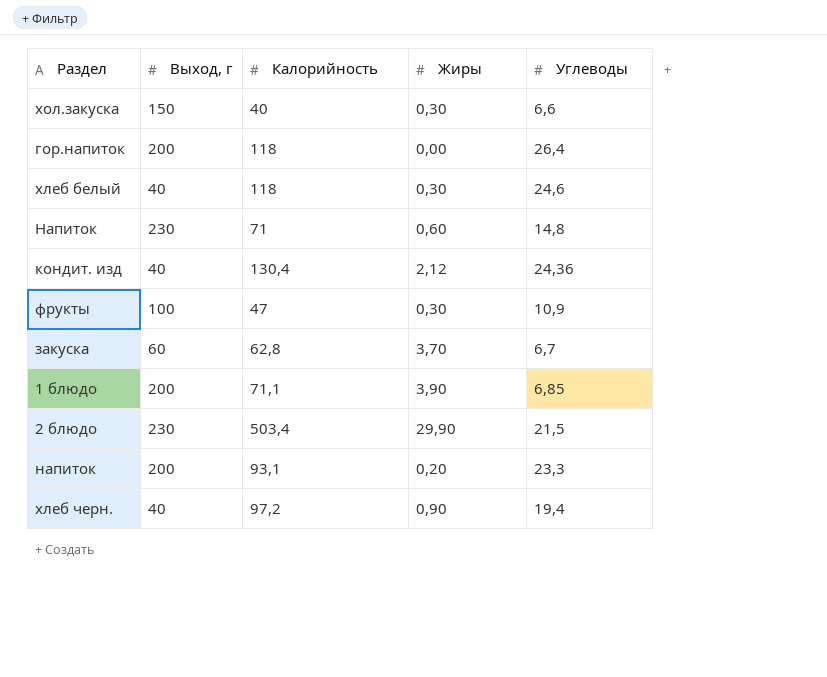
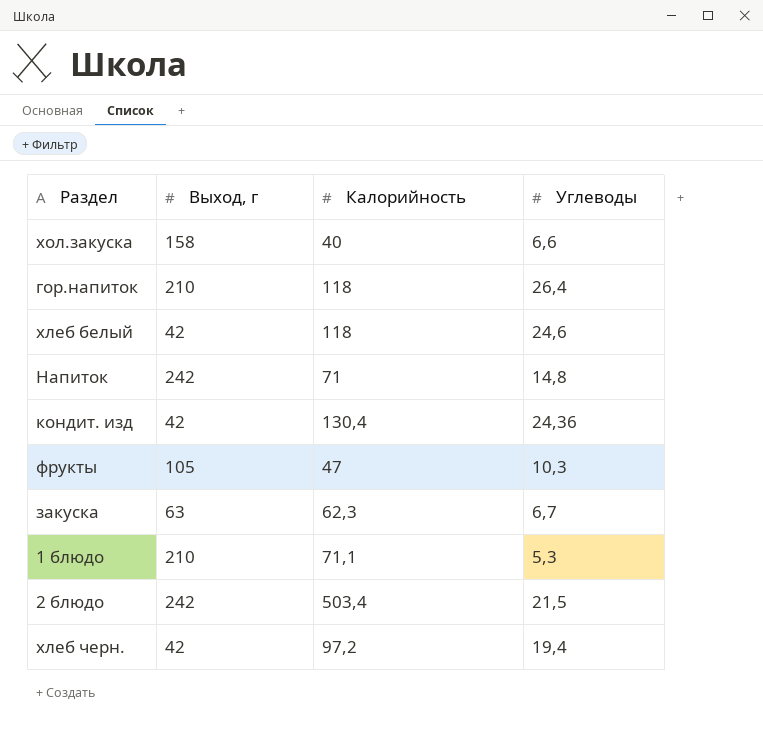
column Жиры | position: 4 -> none
row напиток: 200 | 93,1 | 0,20 | 23,3 -> none
хол.закуска | Выход, г: 150 -> 158
гор.напиток | Выход, г: 200 -> 210
хлеб белый | Выход, г: 40 -> 42
Напиток | Выход, г: 230 -> 242
кондит. изд | Выход, г: 40 -> 42
фрукты | Выход, г: 100 -> 105
фрукты | Углеводы: 10,9 -> 10,3
закуска | Выход, г: 60 -> 63
закуска | Калорийность: 62,8 -> 62,3
1 блюдо | Выход, г: 200 -> 210
1 блюдо | Углеводы: 6,85 -> 5,3
2 блюдо | Выход, г: 230 -> 242
хлеб черн. | Выход, г: 40 -> 42

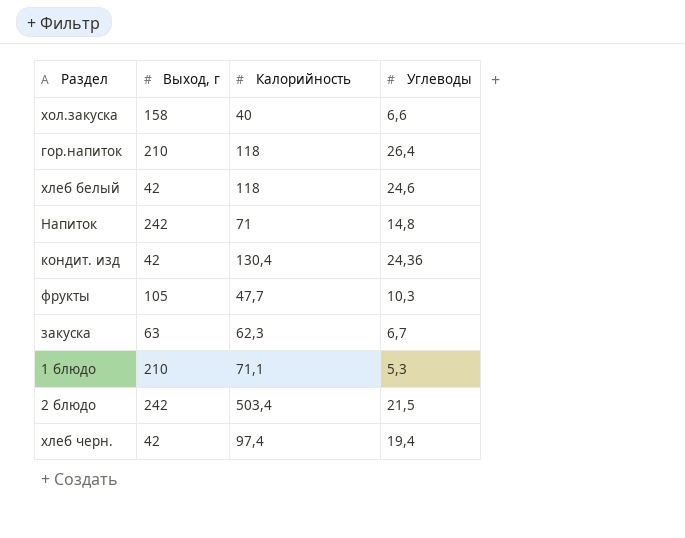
фрукты | Калорийность: 47 -> 47,7
хлеб черн. | Калорийность: 97,2 -> 97,4

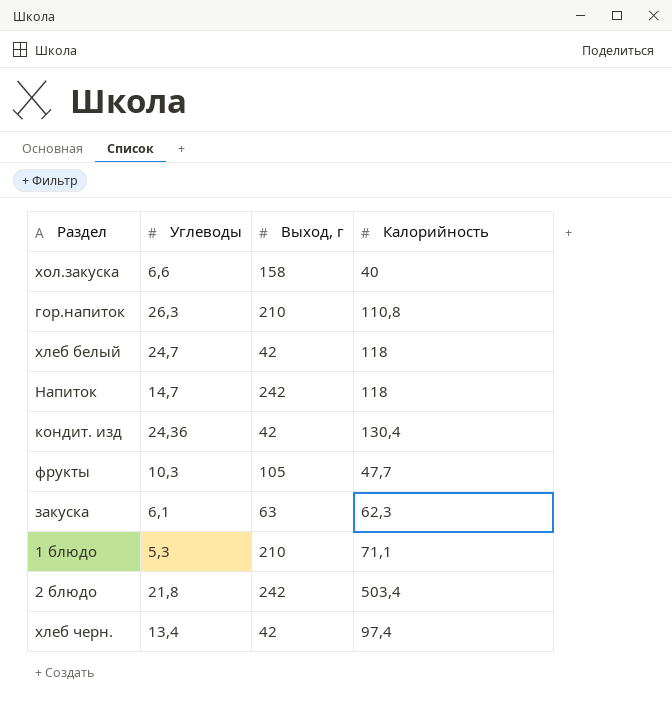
column Углеводы | position: 4 -> 2
гор.напиток | Углеводы: 26,4 -> 26,3
гор.напиток | Калорийность: 118 -> 110,8
хлеб белый | Углеводы: 24,6 -> 24,7
Напиток | Углеводы: 14,8 -> 14,7
Напиток | Калорийность: 71 -> 118
закуска | Углеводы: 6,7 -> 6,1
2 блюдо | Углеводы: 21,5 -> 21,8
хлеб черн. | Углеводы: 19,4 -> 13,4

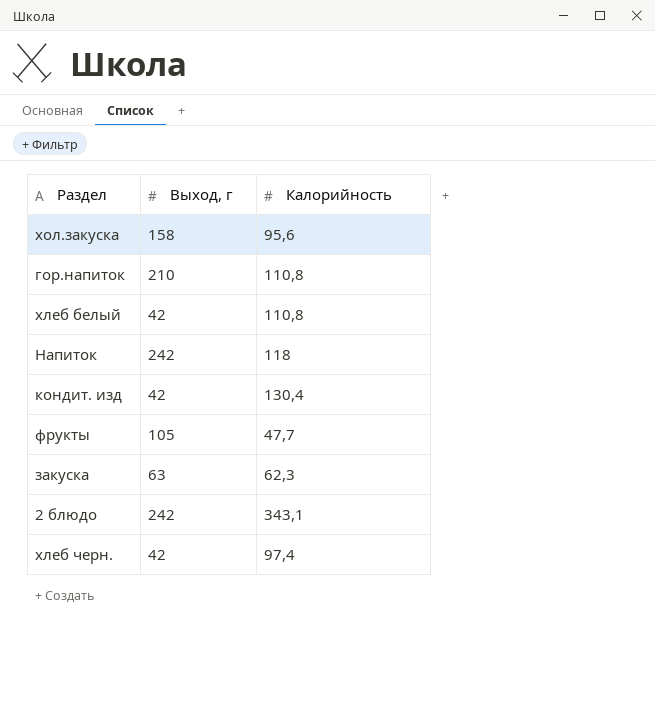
column Углеводы | position: 2 -> none
row 1 блюдо: 5,3 | 210 | 71,1 -> none
хол.закуска | Калорийность: 40 -> 95,6
хлеб белый | Калорийность: 118 -> 110,8
2 блюдо | Калорийность: 503,4 -> 343,1

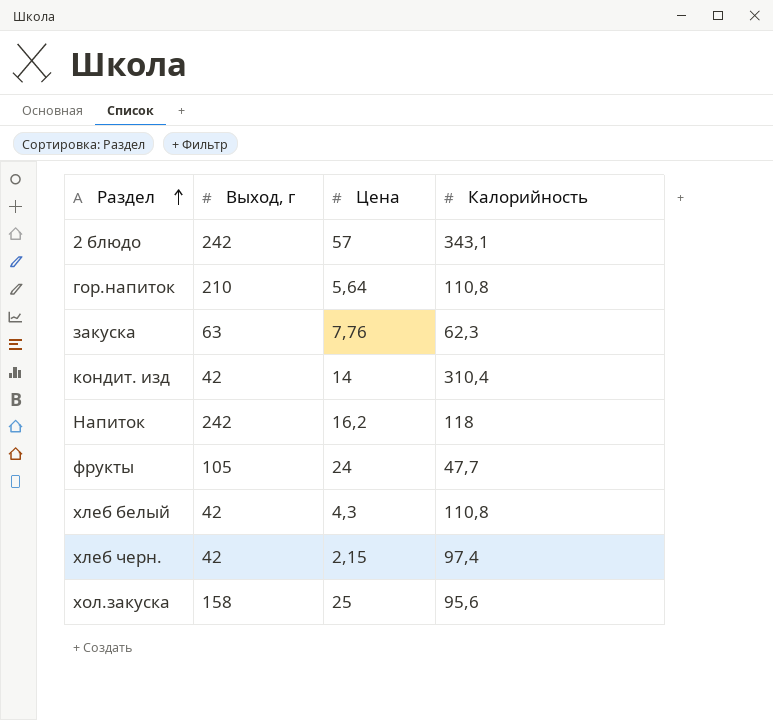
row order: none -> Раздел ascending
column Цена | position: none -> 3
кондит. изд | Калорийность: 130,4 -> 310,4

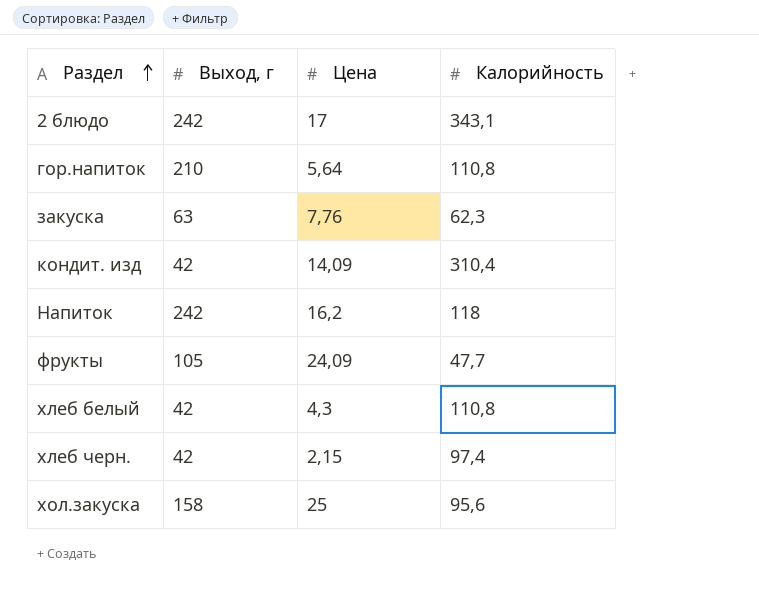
2 блюдо | Цена: 57 -> 17
кондит. изд | Цена: 14 -> 14,09
фрукты | Цена: 24 -> 24,09

